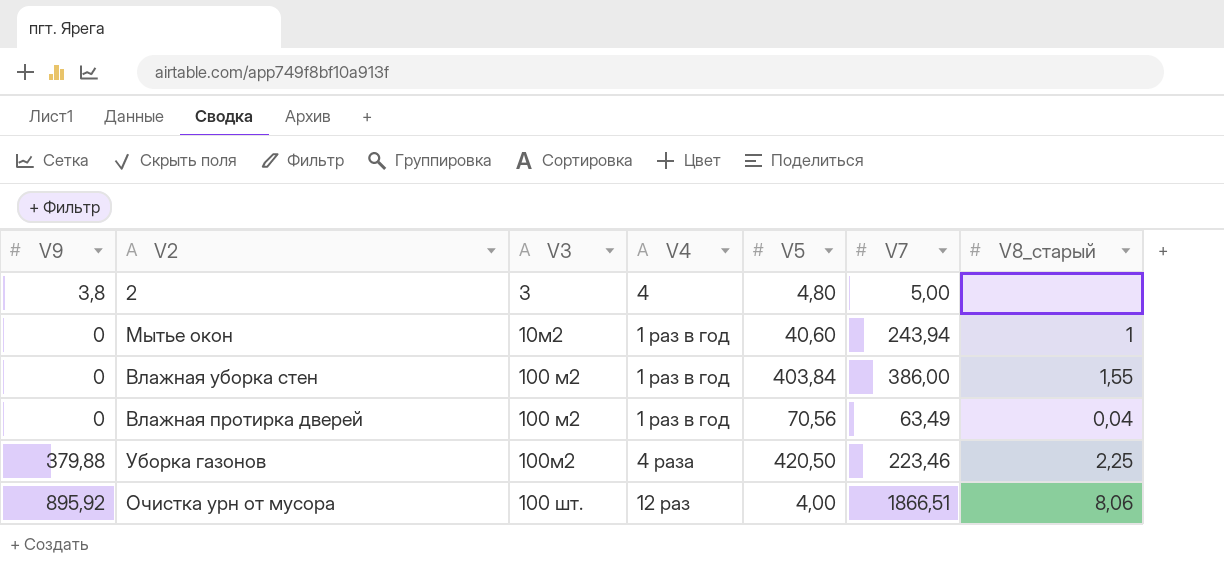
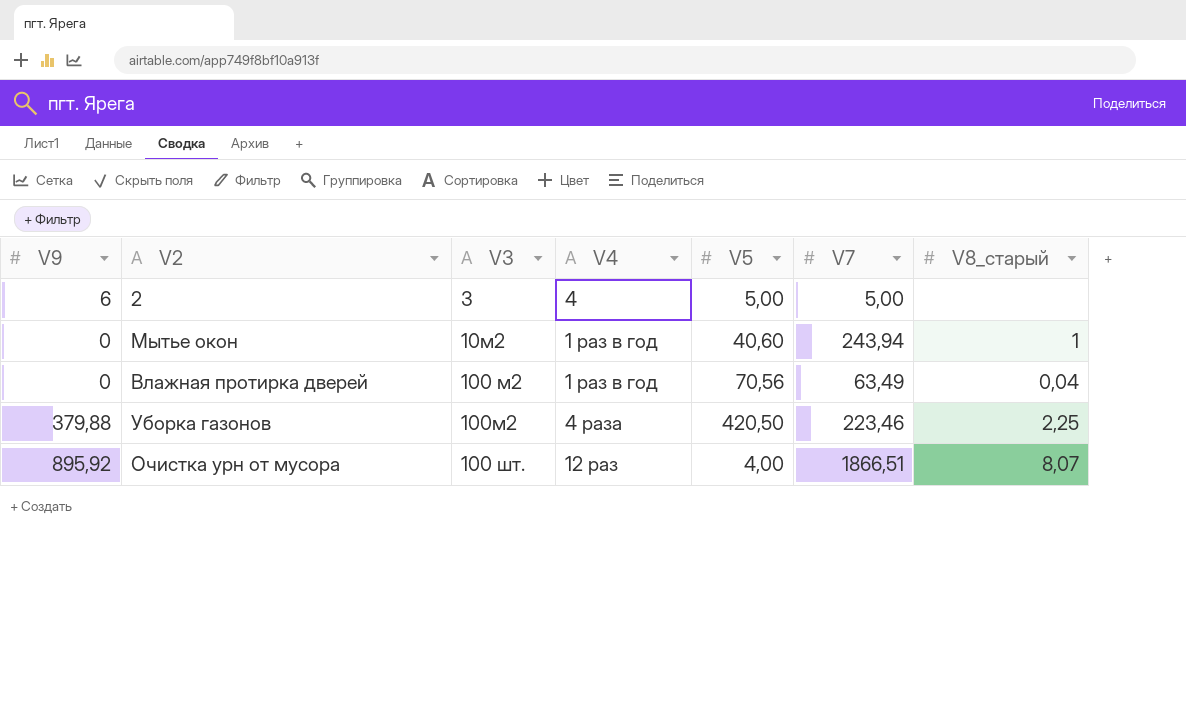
row Влажная уборка стен: 0 | 100 м2 | 1 раз в год | 403,84 | 386,00 | 1,55 -> none
2 | V9: 3,8 -> 6
2 | V5: 4,80 -> 5,00
Очистка урн от мусора | V8_старый: 8,06 -> 8,07

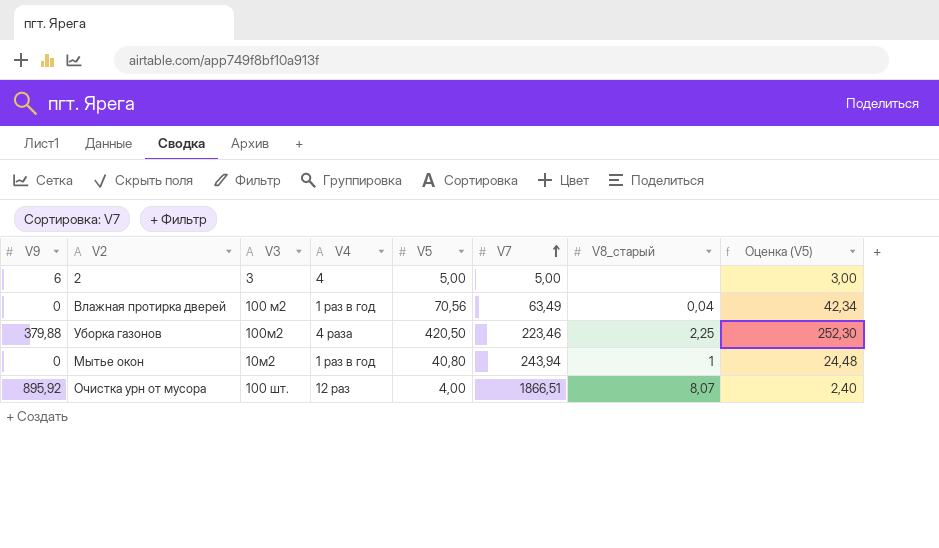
row order: none -> V7 ascending
column Оценка (V5) | formula: none -> [V5] * 0,6
Мытье окон | V5: 40,60 -> 40,80

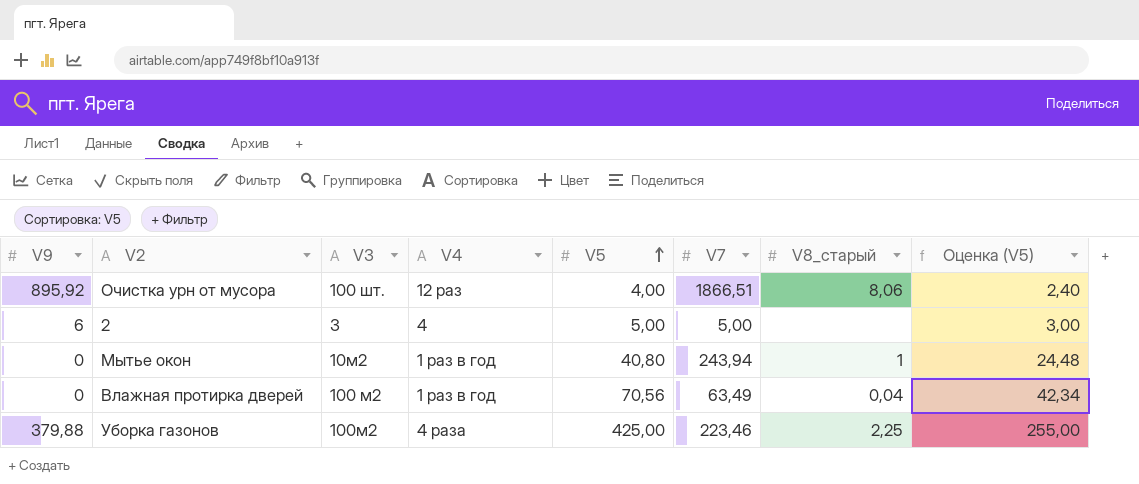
row order: V7 ascending -> V5 ascending
Очистка урн от мусора | V8_старый: 8,07 -> 8,06
Уборка газонов | V5: 420,50 -> 425,00
Уборка газонов | Оценка (V5): 252,30 -> 255,00

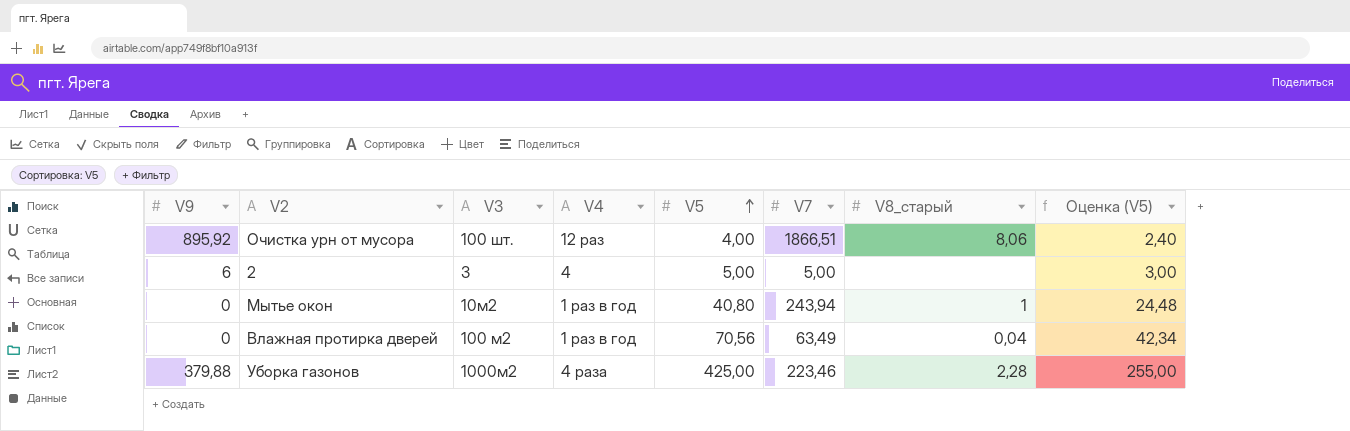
Уборка газонов | V3: 100м2 -> 1000м2
Уборка газонов | V8_старый: 2,25 -> 2,28

